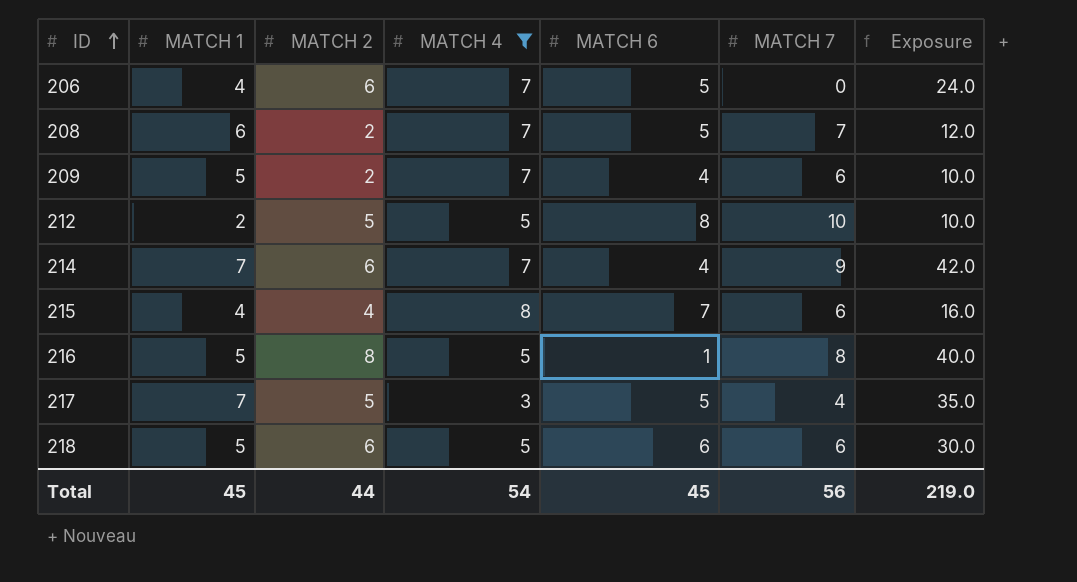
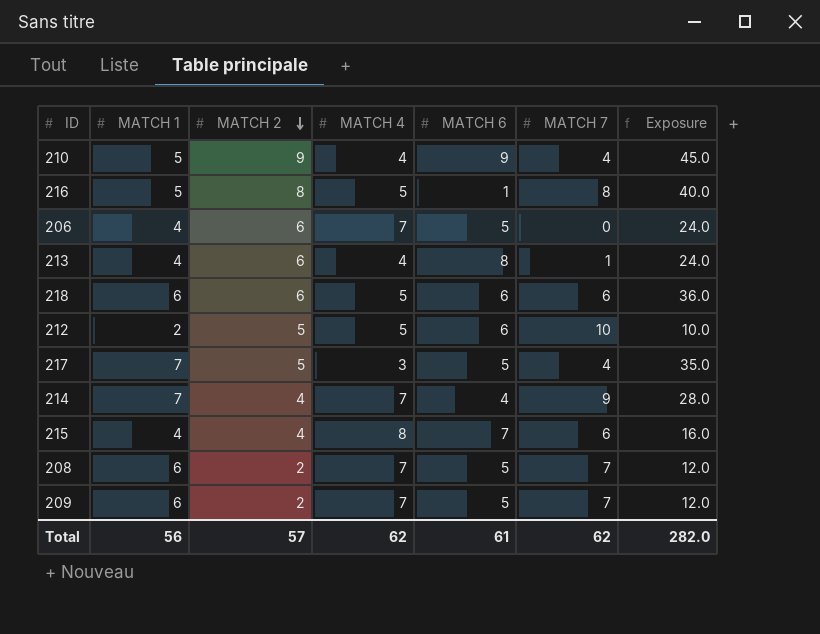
filter: MATCH 4 != 4 -> none
row order: ID ascending -> MATCH 2 descending
218 | MATCH 1: 5 -> 6
218 | Exposure: 30.0 -> 36.0
212 | MATCH 6: 8 -> 6
214 | MATCH 2: 6 -> 4
214 | Exposure: 42.0 -> 28.0
209 | MATCH 1: 5 -> 6
209 | MATCH 6: 4 -> 5
209 | MATCH 7: 6 -> 7
209 | Exposure: 10.0 -> 12.0
Total | MATCH 1: 45 -> 56
Total | MATCH 2: 44 -> 57
Total | MATCH 4: 54 -> 62
Total | MATCH 6: 45 -> 61
Total | MATCH 7: 56 -> 62
Total | Exposure: 219.0 -> 282.0

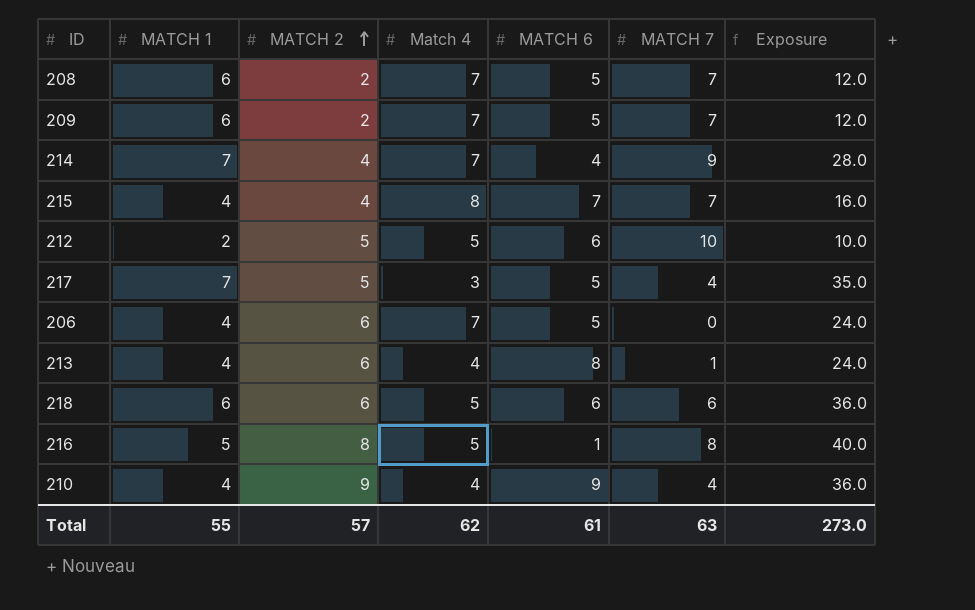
row order: MATCH 2 descending -> MATCH 2 ascending
column name: MATCH 4 -> Match 4
215 | MATCH 7: 6 -> 7
210 | MATCH 1: 5 -> 4
210 | Exposure: 45.0 -> 36.0
Total | MATCH 1: 56 -> 55
Total | MATCH 7: 62 -> 63
Total | Exposure: 282.0 -> 273.0

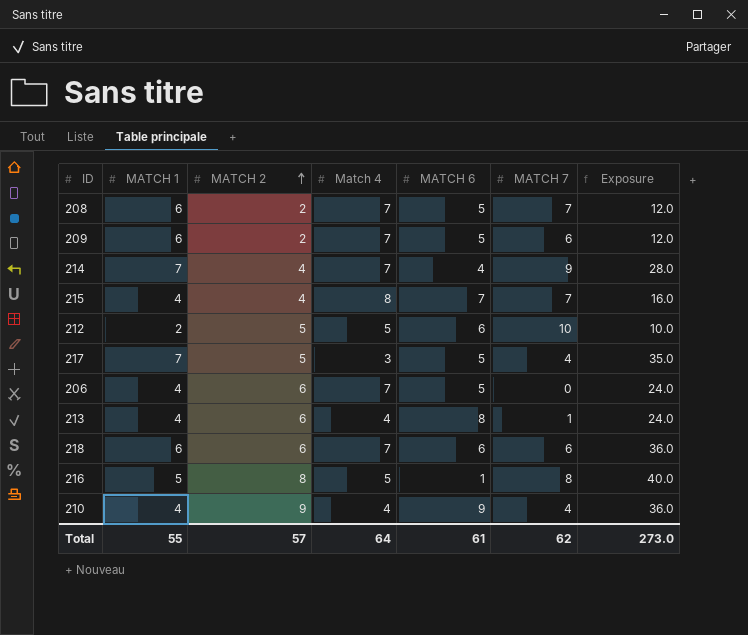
209 | MATCH 7: 7 -> 6
218 | Match 4: 5 -> 7
Total | Match 4: 62 -> 64
Total | MATCH 7: 63 -> 62

